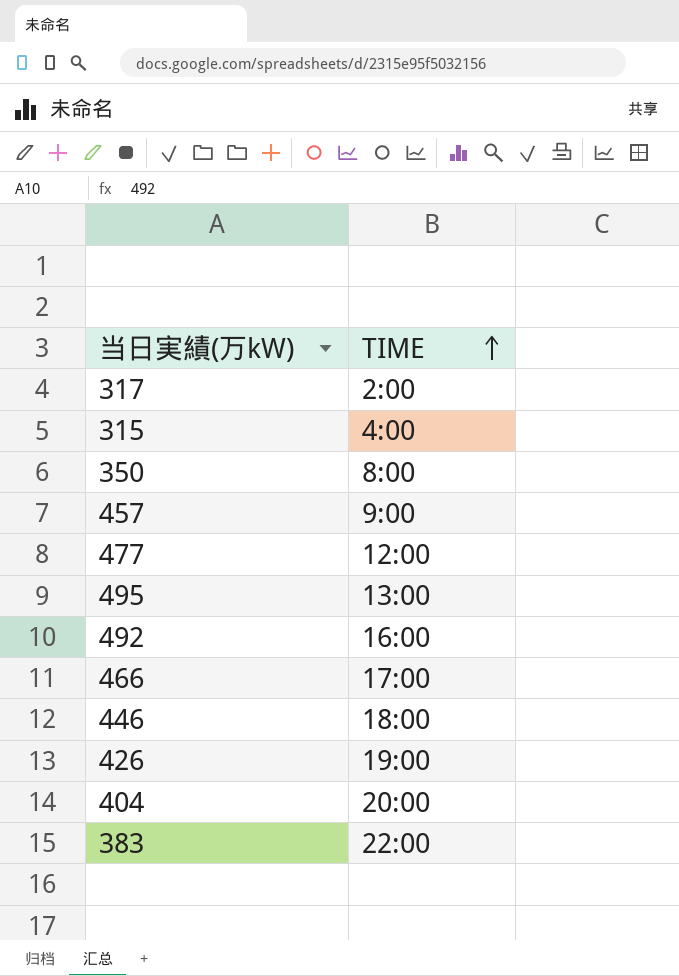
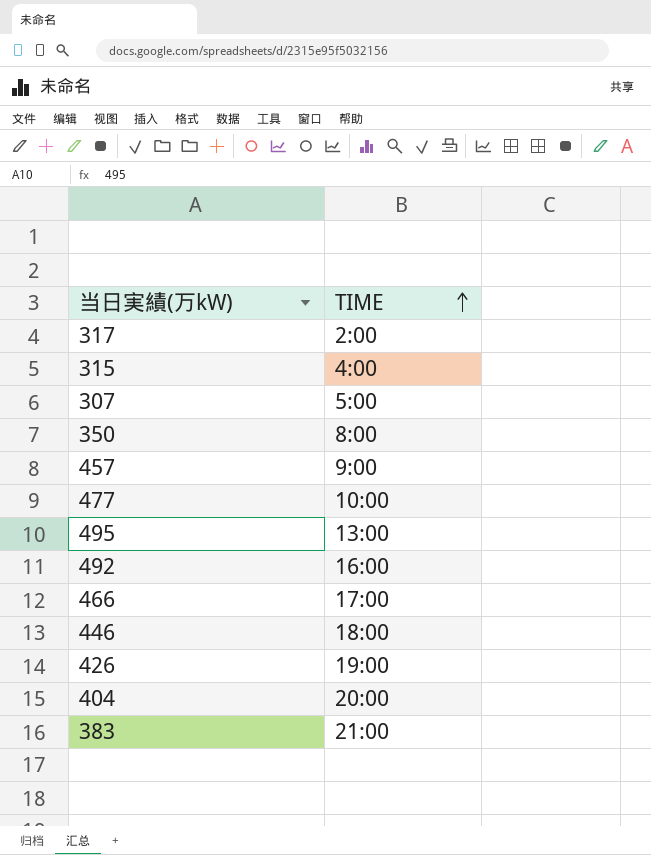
row 307: none -> 5:00
477 | TIME: 12:00 -> 10:00
383 | TIME: 22:00 -> 21:00

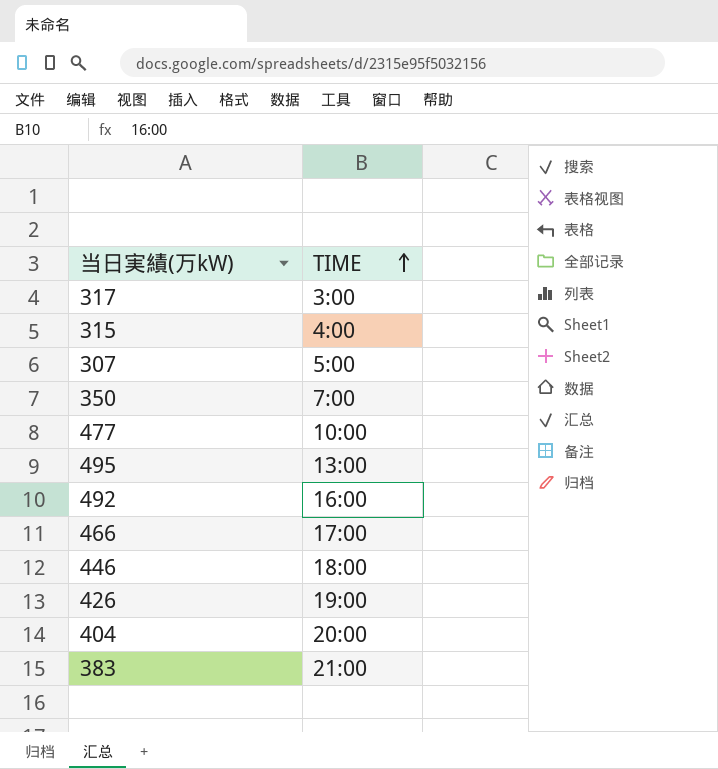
row 457: 9:00 -> none
317 | TIME: 2:00 -> 3:00
350 | TIME: 8:00 -> 7:00

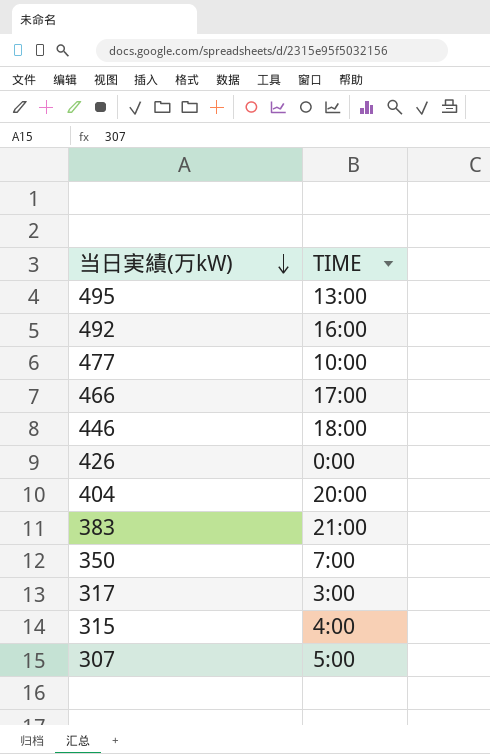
row order: TIME ascending -> 当日実績(万kW) descending
426 | TIME: 19:00 -> 0:00

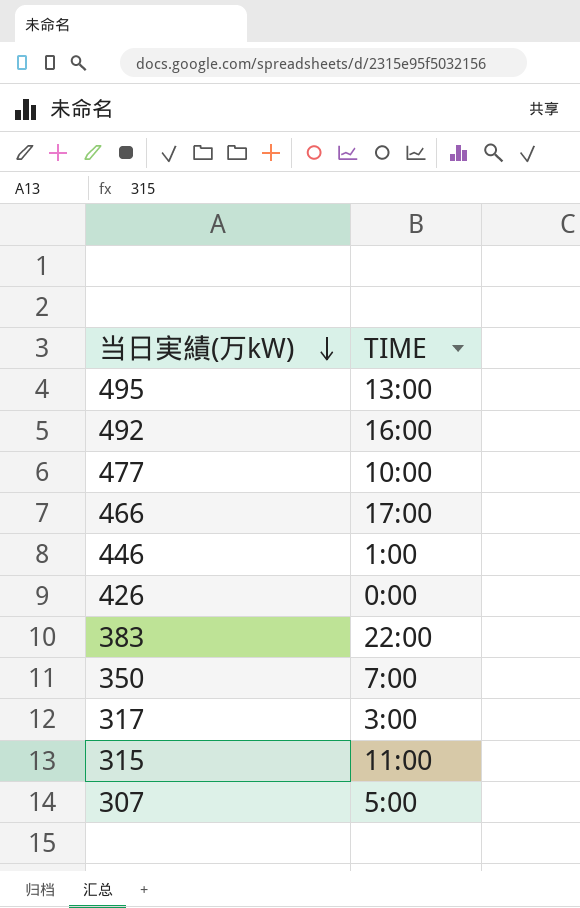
row 404: 20:00 -> none
446 | TIME: 18:00 -> 1:00
383 | TIME: 21:00 -> 22:00
315 | TIME: 4:00 -> 11:00

